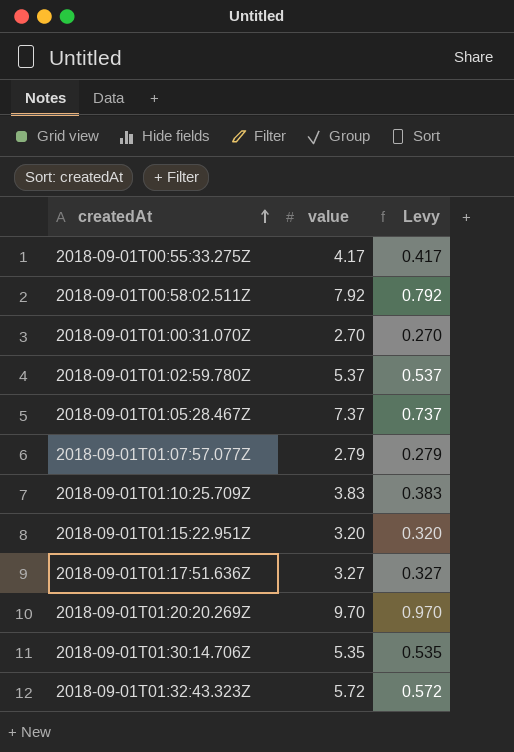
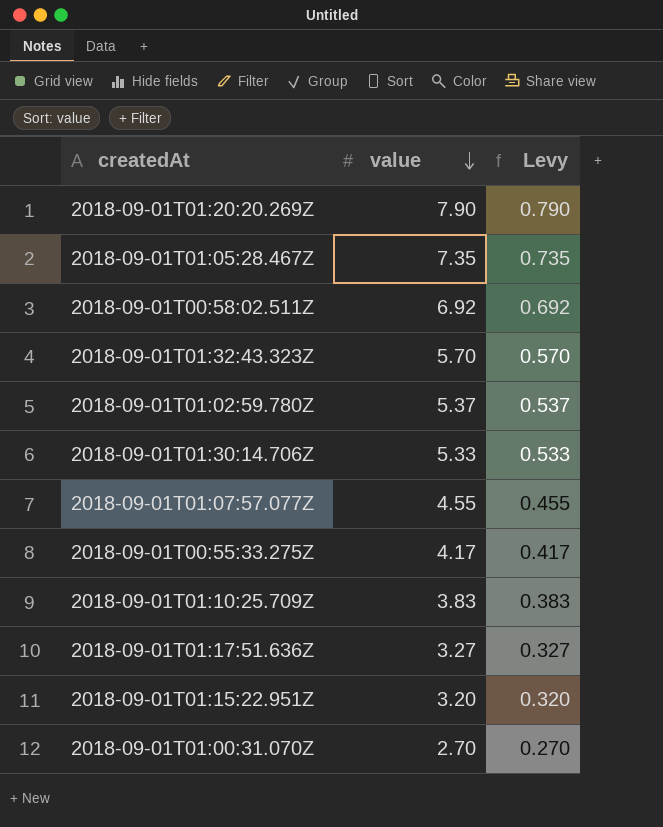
row order: createdAt ascending -> value descending
2018-09-01T01:20:20.269Z | value: 9.70 -> 7.90
2018-09-01T01:20:20.269Z | Levy: 0.970 -> 0.790
2018-09-01T01:05:28.467Z | value: 7.37 -> 7.35
2018-09-01T01:05:28.467Z | Levy: 0.737 -> 0.735
2018-09-01T00:58:02.511Z | value: 7.92 -> 6.92
2018-09-01T00:58:02.511Z | Levy: 0.792 -> 0.692
2018-09-01T01:32:43.323Z | value: 5.72 -> 5.70
2018-09-01T01:32:43.323Z | Levy: 0.572 -> 0.570
2018-09-01T01:30:14.706Z | value: 5.35 -> 5.33
2018-09-01T01:30:14.706Z | Levy: 0.535 -> 0.533
2018-09-01T01:07:57.077Z | value: 2.79 -> 4.55
2018-09-01T01:07:57.077Z | Levy: 0.279 -> 0.455

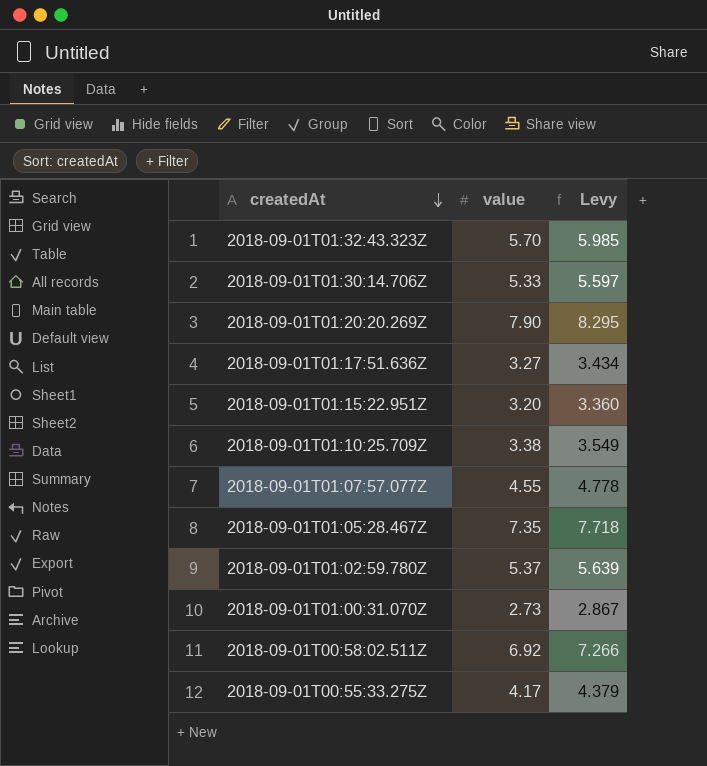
row order: value descending -> createdAt descending
column Levy | formula: [value] * 0.1 -> [value] * 1.05
2018-09-01T01:10:25.709Z | value: 3.83 -> 3.38
2018-09-01T01:00:31.070Z | value: 2.70 -> 2.73

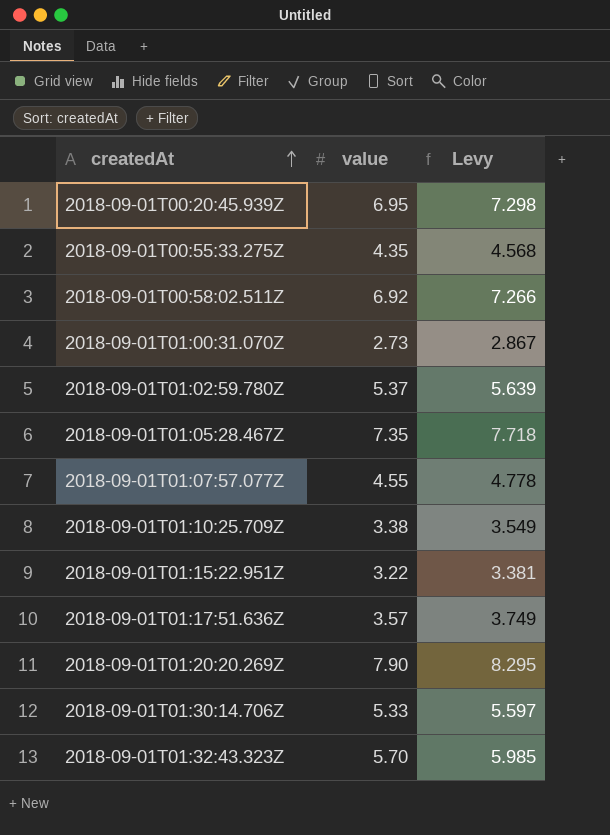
row order: createdAt descending -> createdAt ascending
row 2018-09-01T00:20:45.939Z: none -> 6.95 | 7.298
2018-09-01T00:55:33.275Z | value: 4.17 -> 4.35
2018-09-01T00:55:33.275Z | Levy: 4.379 -> 4.568
2018-09-01T01:15:22.951Z | value: 3.20 -> 3.22
2018-09-01T01:15:22.951Z | Levy: 3.360 -> 3.381
2018-09-01T01:17:51.636Z | value: 3.27 -> 3.57
2018-09-01T01:17:51.636Z | Levy: 3.434 -> 3.749

